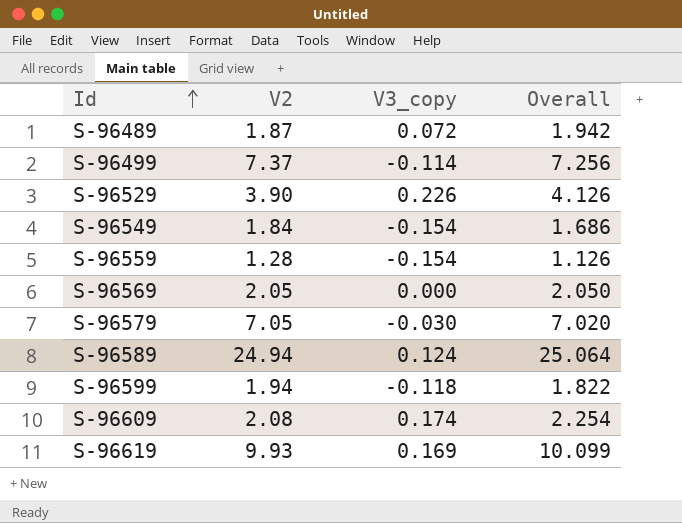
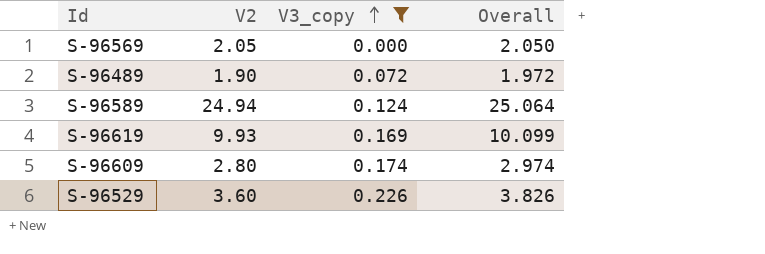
filter: none -> V3_copy >= 0.000
row order: Id ascending -> V3_copy ascending
S-96489 | V2: 1.87 -> 1.90
S-96489 | Overall: 1.942 -> 1.972
S-96609 | V2: 2.08 -> 2.80
S-96609 | Overall: 2.254 -> 2.974
S-96529 | V2: 3.90 -> 3.60
S-96529 | Overall: 4.126 -> 3.826

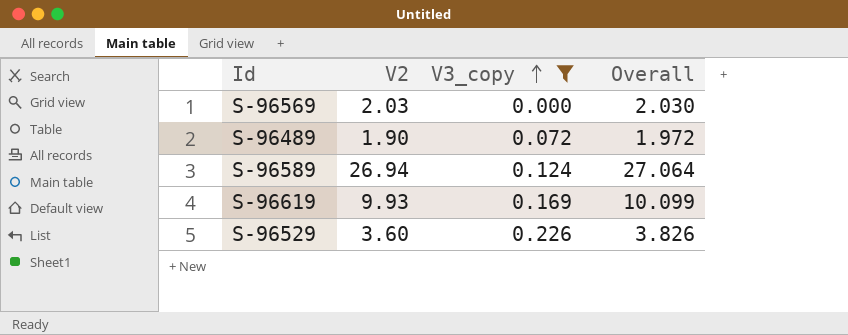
row S-96609: 2.80 | 0.174 | 2.974 -> none
S-96569 | V2: 2.05 -> 2.03
S-96569 | Overall: 2.050 -> 2.030
S-96589 | V2: 24.94 -> 26.94
S-96589 | Overall: 25.064 -> 27.064

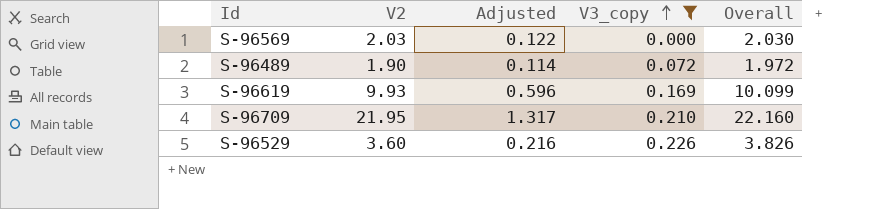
column Adjusted | formula: none -> [V2] * 0.06
row S-96589: 26.94 | 0.124 | 27.064 -> none
row S-96709: none -> 21.95 | 1.317 | 0.210 | 22.160

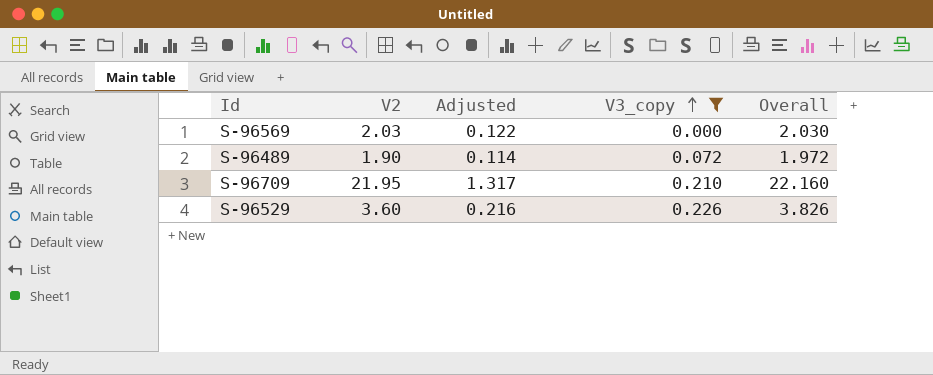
row S-96619: 9.93 | 0.596 | 0.169 | 10.099 -> none

